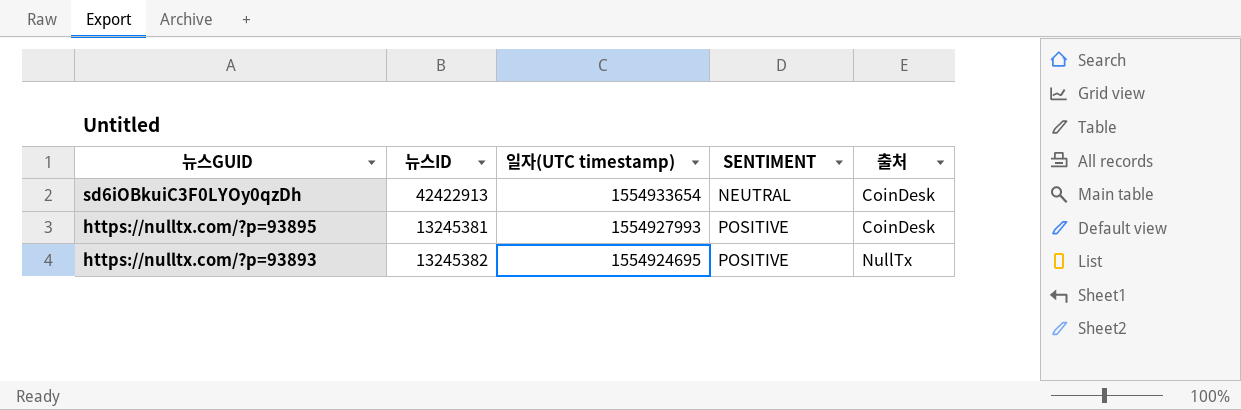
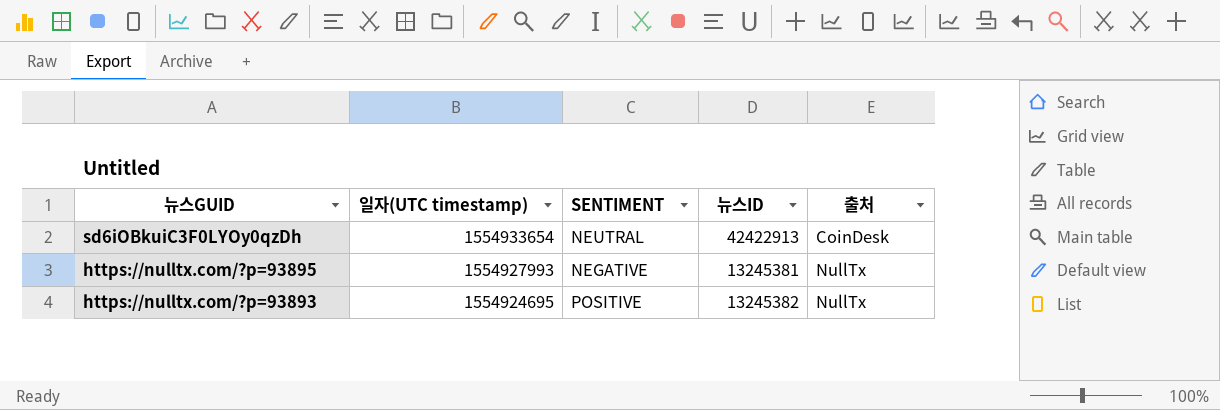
column 뉴스ID | position: 2 -> 4
https://nulltx.com/?p=93895 | SENTIMENT: POSITIVE -> NEGATIVE
https://nulltx.com/?p=93895 | 출처: CoinDesk -> NullTx

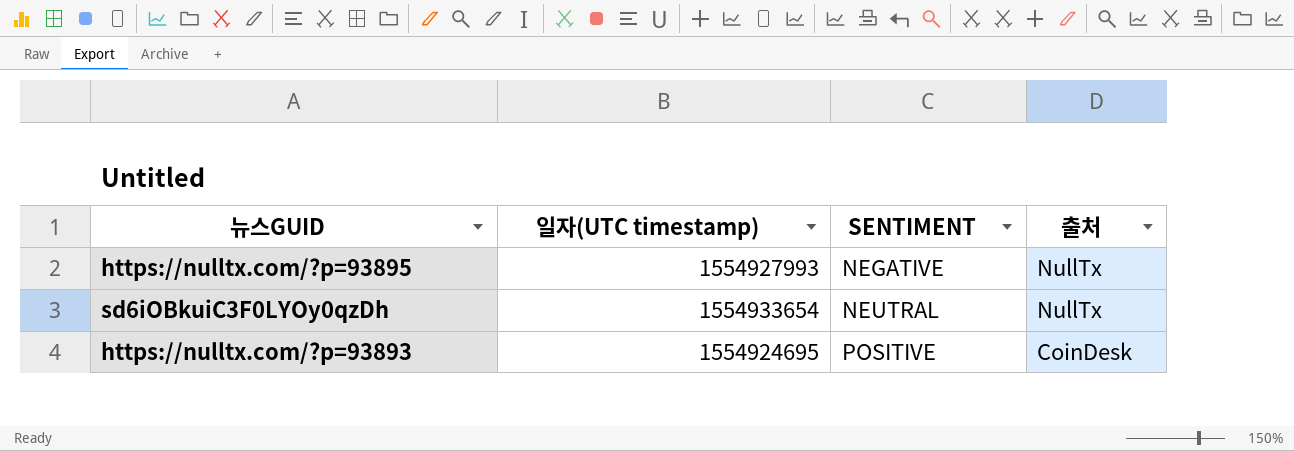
row order: 뉴스GUID descending -> SENTIMENT ascending
column 뉴스ID | position: 4 -> none
sd6iOBkuiC3F0LYOy0qzDh | 출처: CoinDesk -> NullTx
https://nulltx.com/?p=93893 | 출처: NullTx -> CoinDesk

